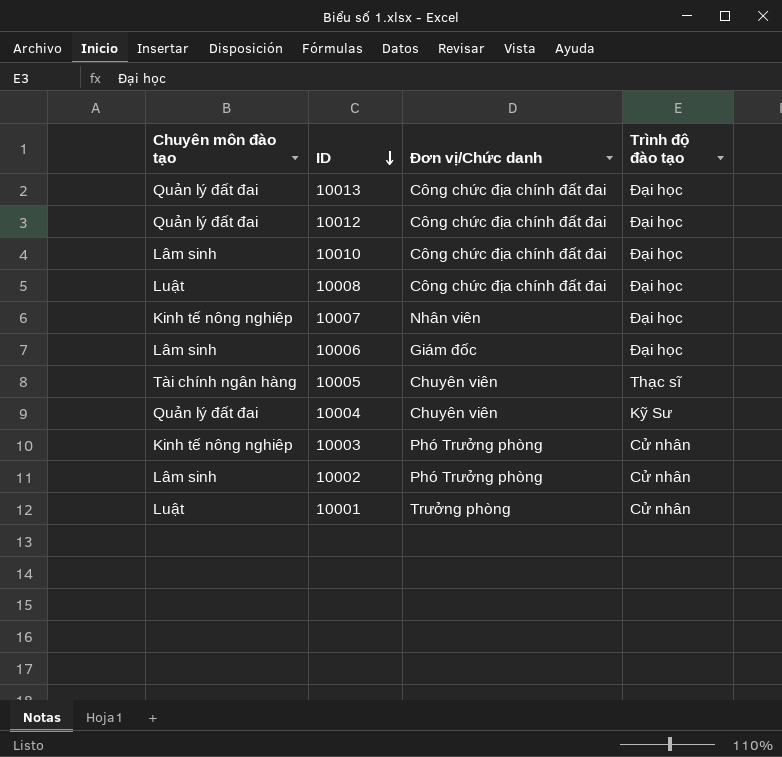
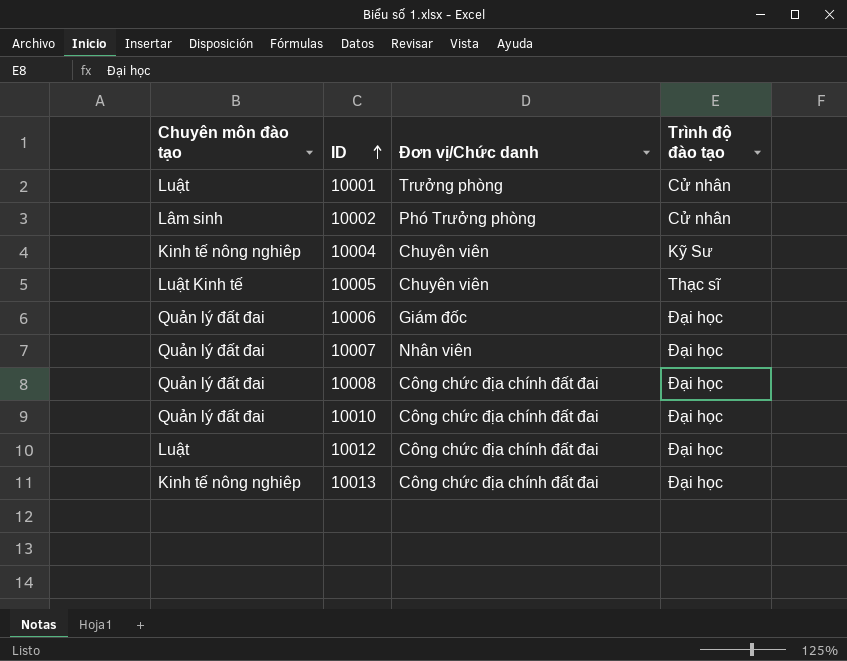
row order: ID descending -> ID ascending
row 10003: Kinh tế nông nghiêp | Phó Trưởng phòng | Cử nhân -> none
10004 | Chuyên môn đào tạo: Quản lý đất đai -> Kinh tế nông nghiêp
10005 | Chuyên môn đào tạo: Tài chính ngân hàng -> Luật Kinh tế
10006 | Chuyên môn đào tạo: Lâm sinh -> Quản lý đất đai
10007 | Chuyên môn đào tạo: Kinh tế nông nghiêp -> Quản lý đất đai
10008 | Chuyên môn đào tạo: Luật -> Quản lý đất đai
10010 | Chuyên môn đào tạo: Lâm sinh -> Quản lý đất đai
10012 | Chuyên môn đào tạo: Quản lý đất đai -> Luật
10013 | Chuyên môn đào tạo: Quản lý đất đai -> Kinh tế nông nghiêp

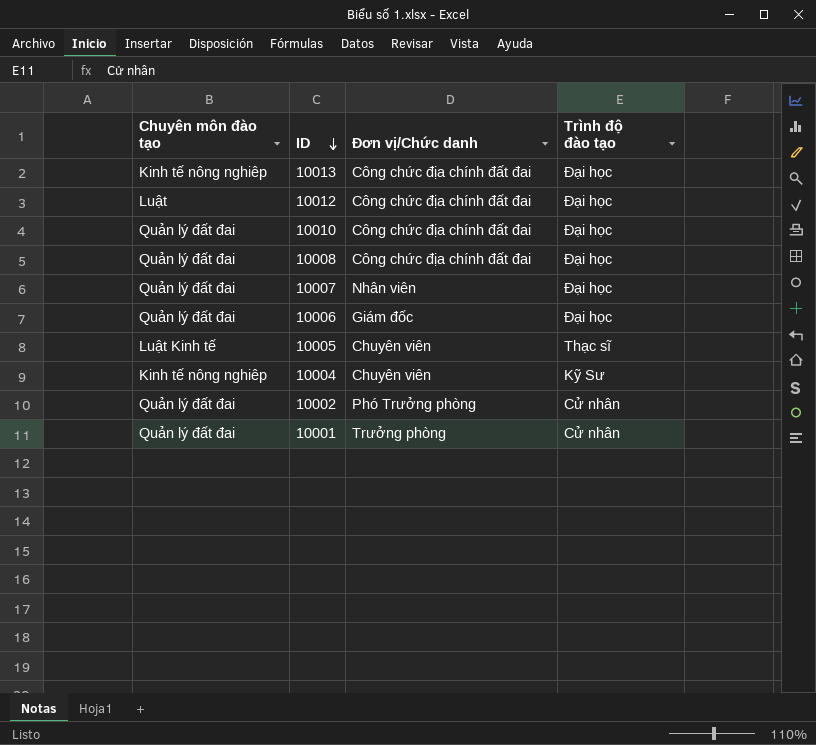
row order: ID ascending -> ID descending
10002 | Chuyên môn đào tạo: Lâm sinh -> Quản lý đất đai
10001 | Chuyên môn đào tạo: Luật -> Quản lý đất đai

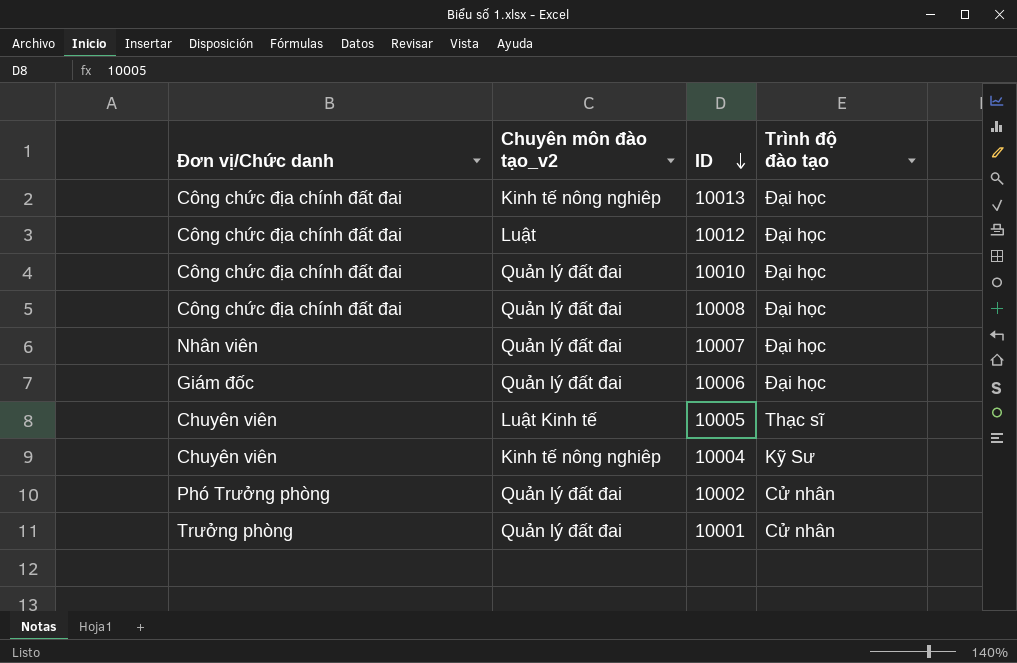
column Đơn vị/Chức danh | position: 3 -> 1
column name: Chuyên môn đào tạo -> Chuyên môn đào tạo_v2

